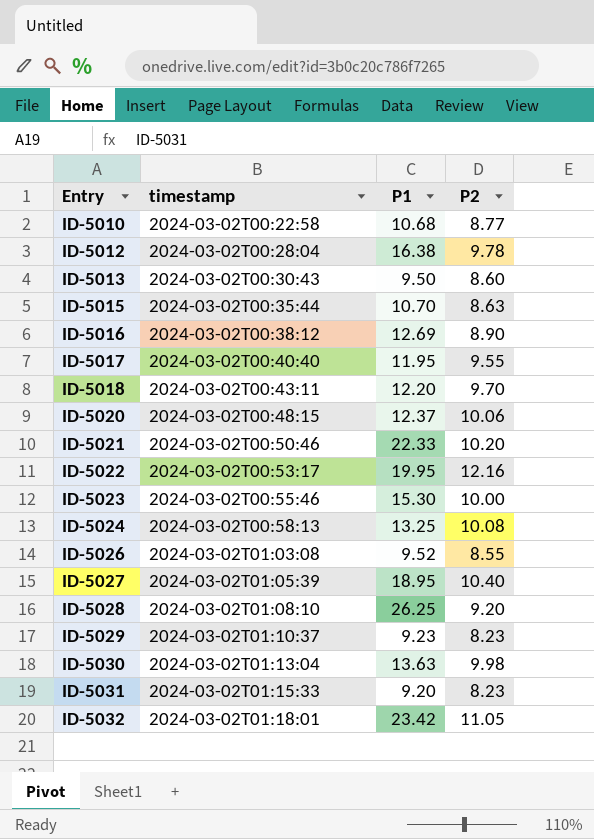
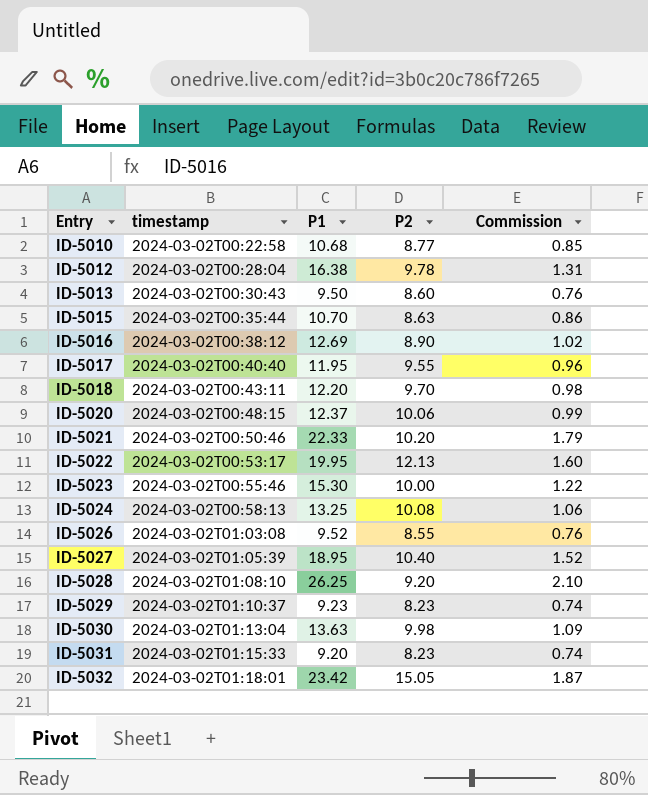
column Commission | formula: none -> [P1] * 0.08
ID-5022 | P2: 12.16 -> 12.13
ID-5032 | P2: 11.05 -> 15.05

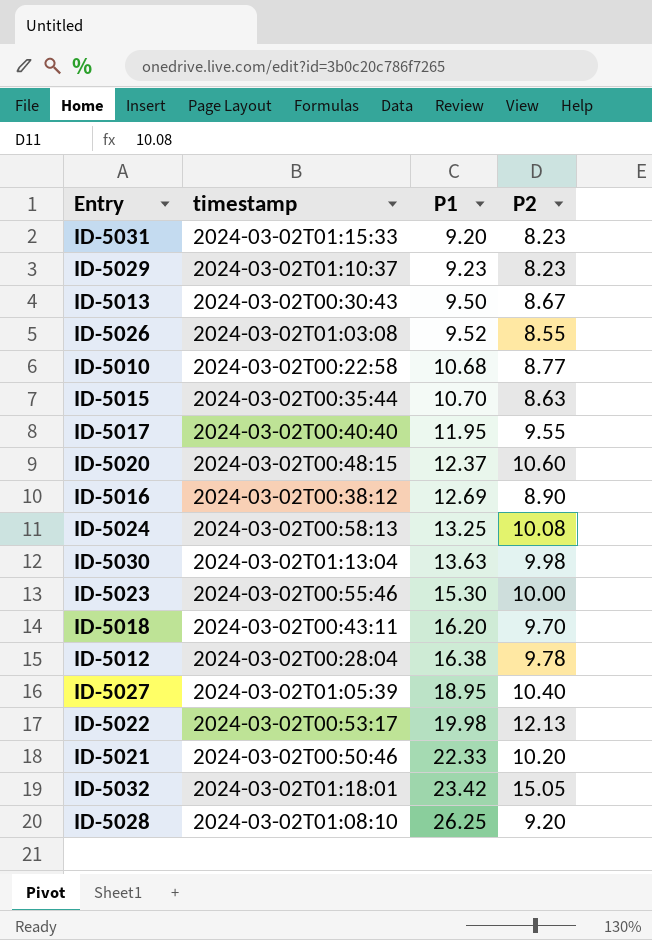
row order: Entry ascending -> P1 ascending
column Commission | formula: [P1] * 0.08 -> none
ID-5013 | P2: 8.60 -> 8.67
ID-5020 | P2: 10.06 -> 10.60
ID-5018 | P1: 12.20 -> 16.20
ID-5022 | P1: 19.95 -> 19.98

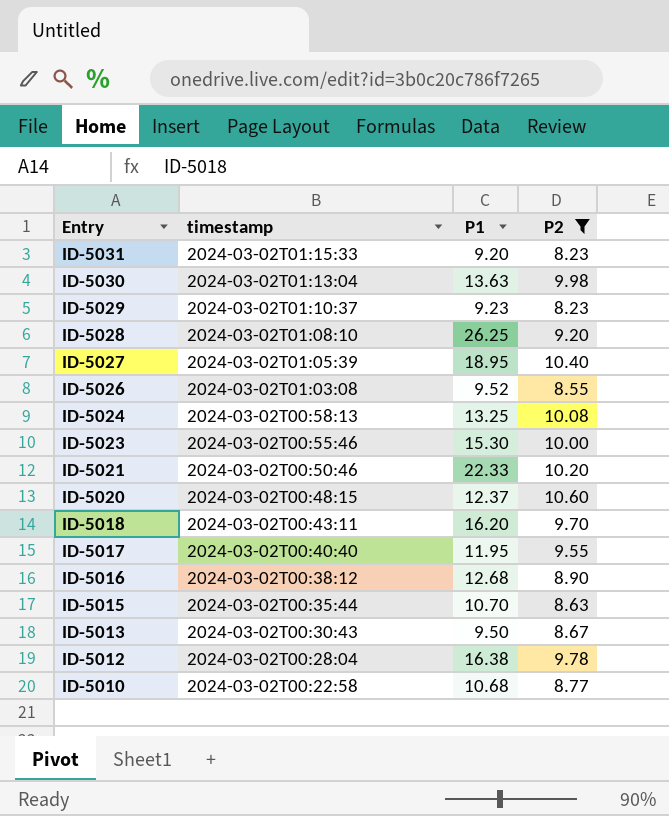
filter: none -> P2 <= 10.60
row order: P1 ascending -> Entry descending
ID-5016 | P1: 12.69 -> 12.68

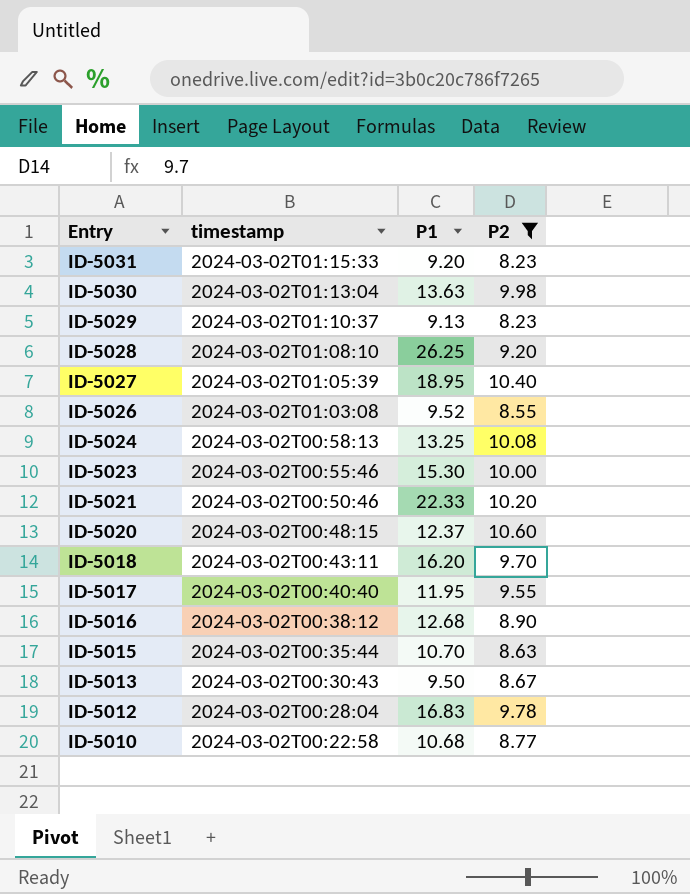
ID-5029 | P1: 9.23 -> 9.13
ID-5012 | P1: 16.38 -> 16.83

